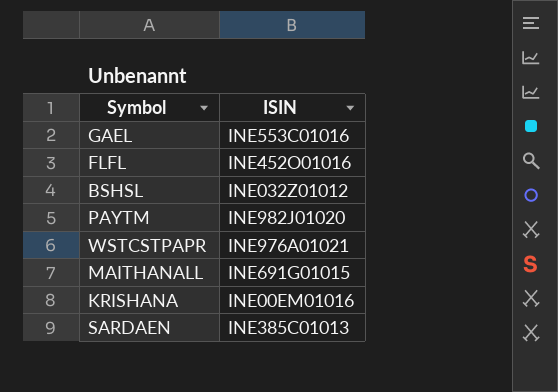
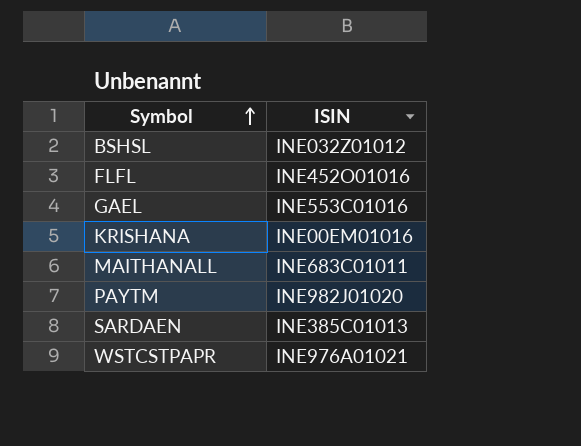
row order: none -> Symbol ascending
MAITHANALL | ISIN: INE691G01015 -> INE683C01011

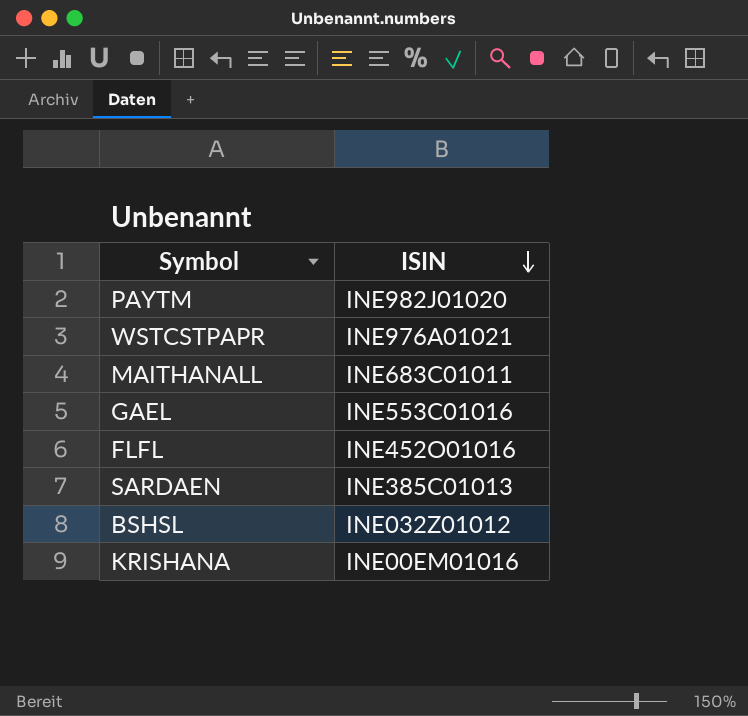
row order: Symbol ascending -> ISIN descending

